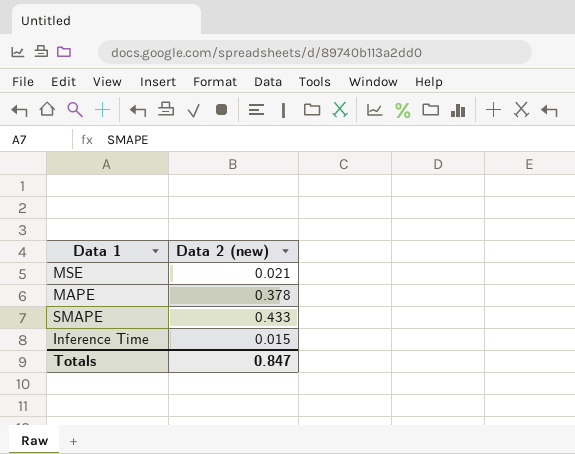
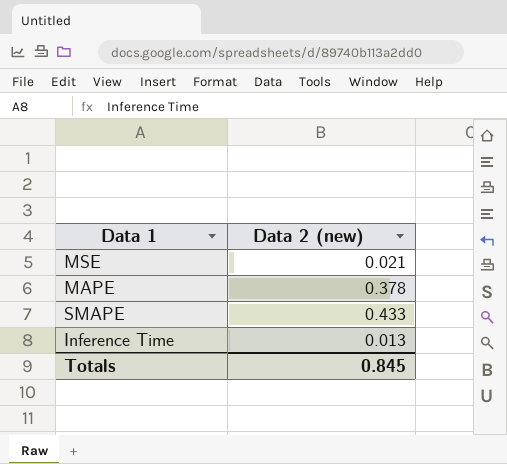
Inference Time | Data 2 (new): 0.015 -> 0.013
Totals | Data 2 (new): 0.847 -> 0.845

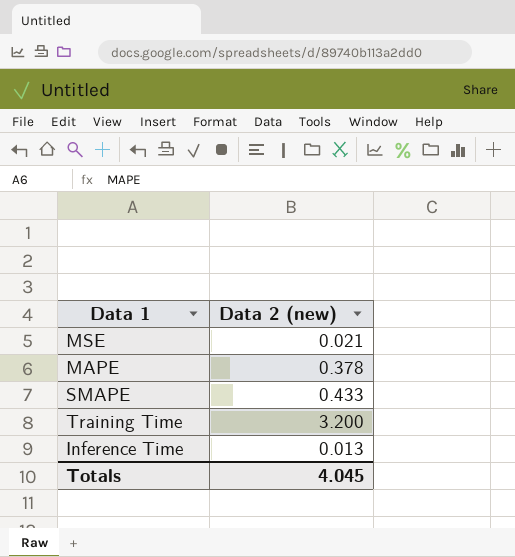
row Training Time: none -> 3.200
Totals | Data 2 (new): 0.845 -> 4.045

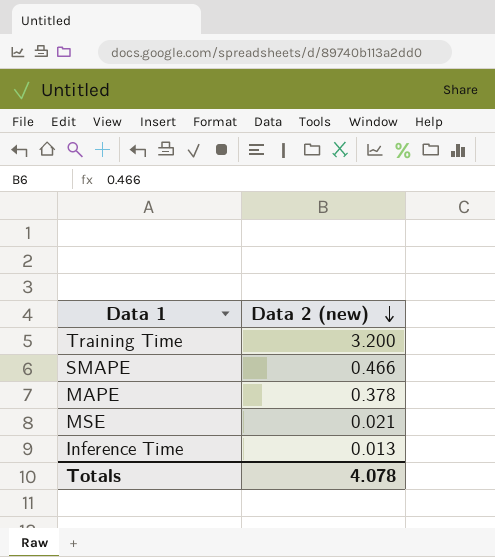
row order: none -> Data 2 (new) descending
SMAPE | Data 2 (new): 0.433 -> 0.466
Totals | Data 2 (new): 4.045 -> 4.078

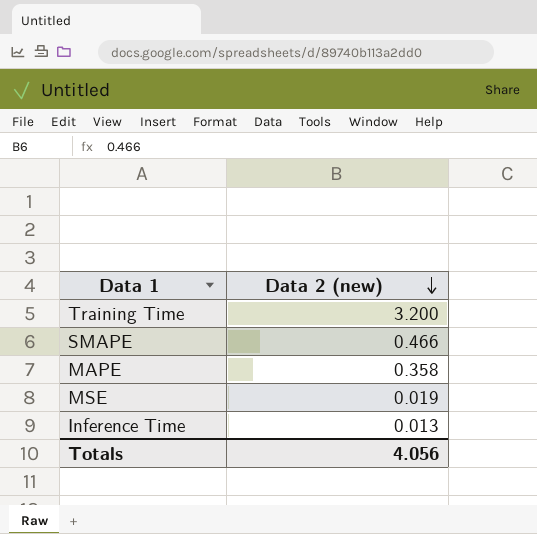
MAPE | Data 2 (new): 0.378 -> 0.358
MSE | Data 2 (new): 0.021 -> 0.019
Totals | Data 2 (new): 4.078 -> 4.056

